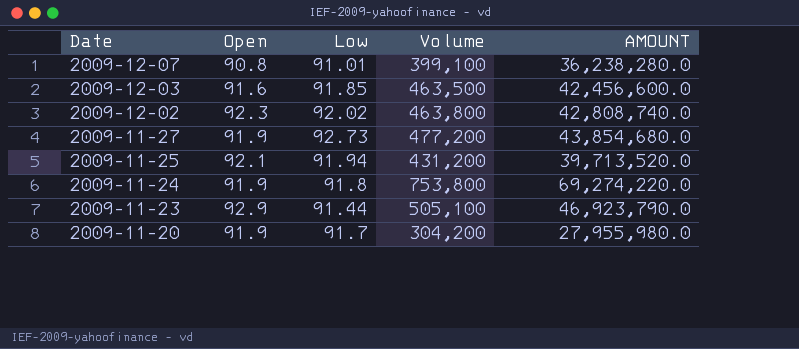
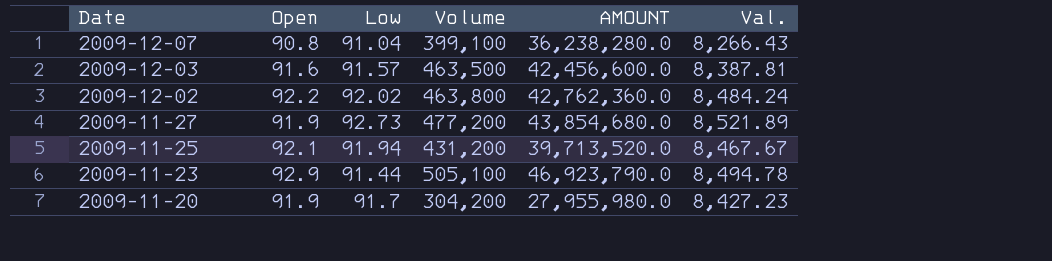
column Val. | formula: none -> [Open] * [Low]
row 2009-11-24: 91.9 | 91.8 | 753,800 | 69,274,220.0 -> none
2009-12-07 | Low: 91.01 -> 91.04
2009-12-03 | Low: 91.85 -> 91.57
2009-12-02 | Open: 92.3 -> 92.2
2009-12-02 | AMOUNT: 42,808,740.0 -> 42,762,360.0

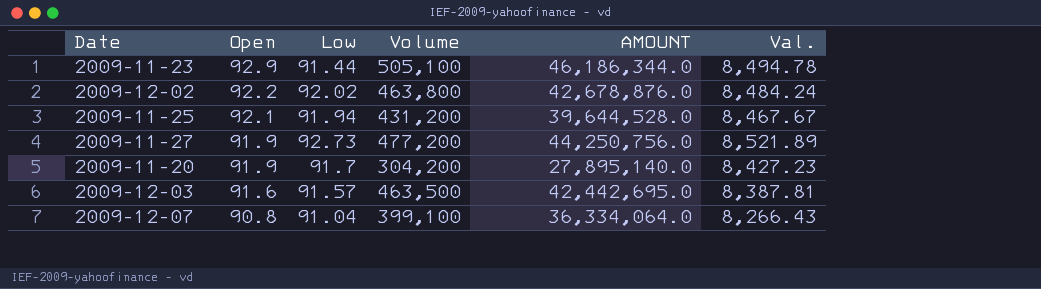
row order: Date descending -> Open descending
column AMOUNT | formula: [Open] * [Volume] -> [Low] * [Volume]

